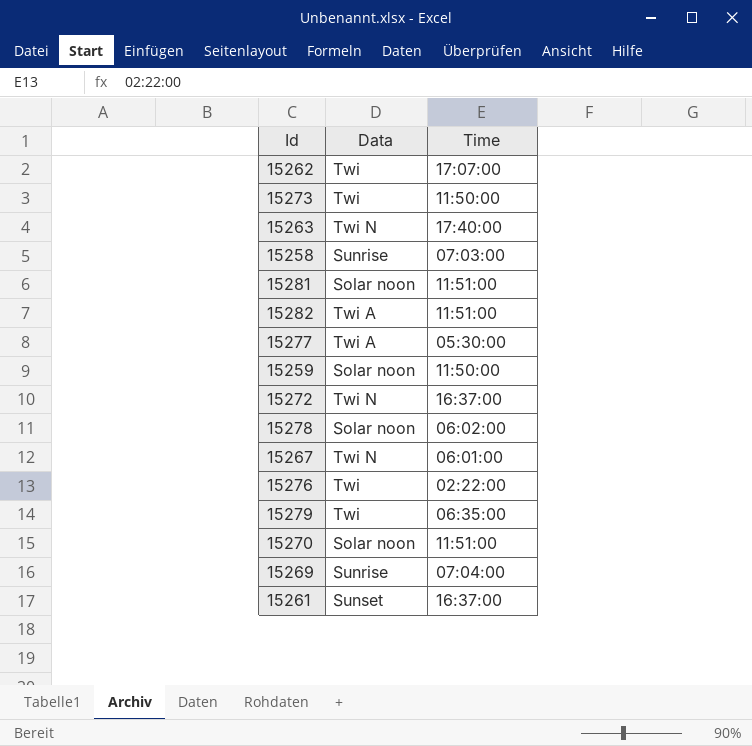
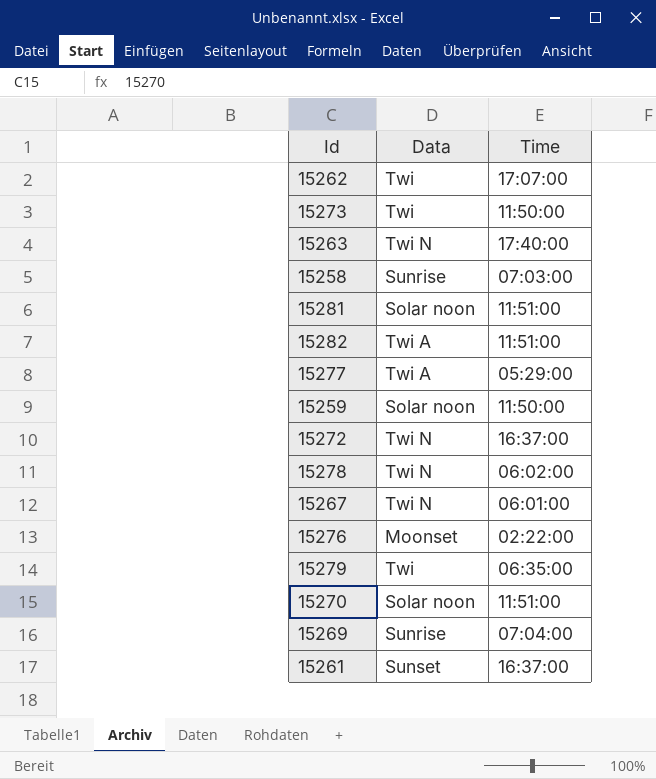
15277 | Time: 05:30:00 -> 05:29:00
15278 | Data: Solar noon -> Twi N
15276 | Data: Twi -> Moonset

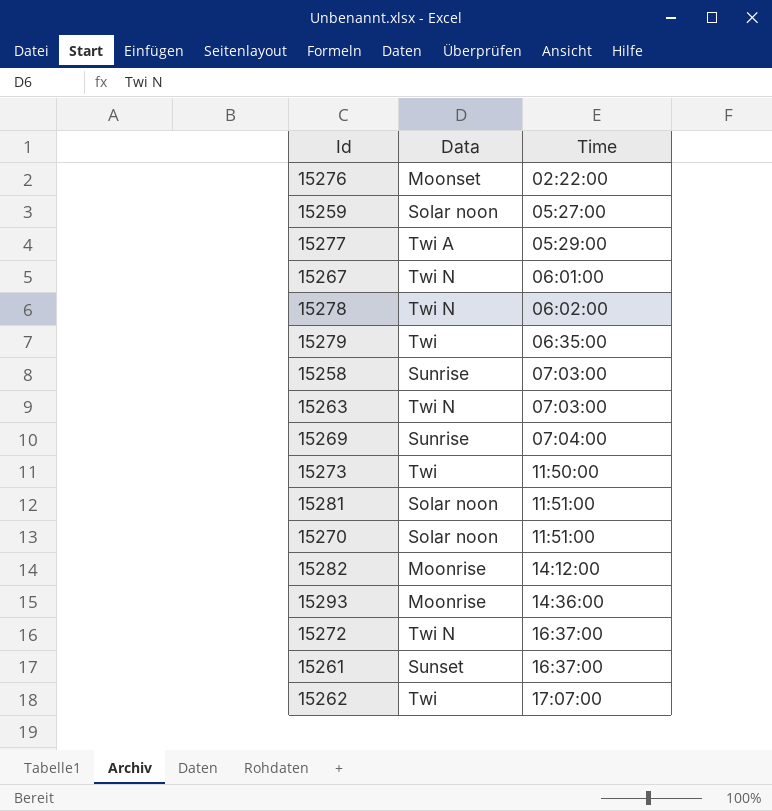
row order: none -> Time ascending
15259 | Time: 11:50:00 -> 05:27:00
15263 | Time: 17:40:00 -> 07:03:00
15282 | Data: Twi A -> Moonrise
15282 | Time: 11:51:00 -> 14:12:00
row 15293: none -> Moonrise | 14:36:00

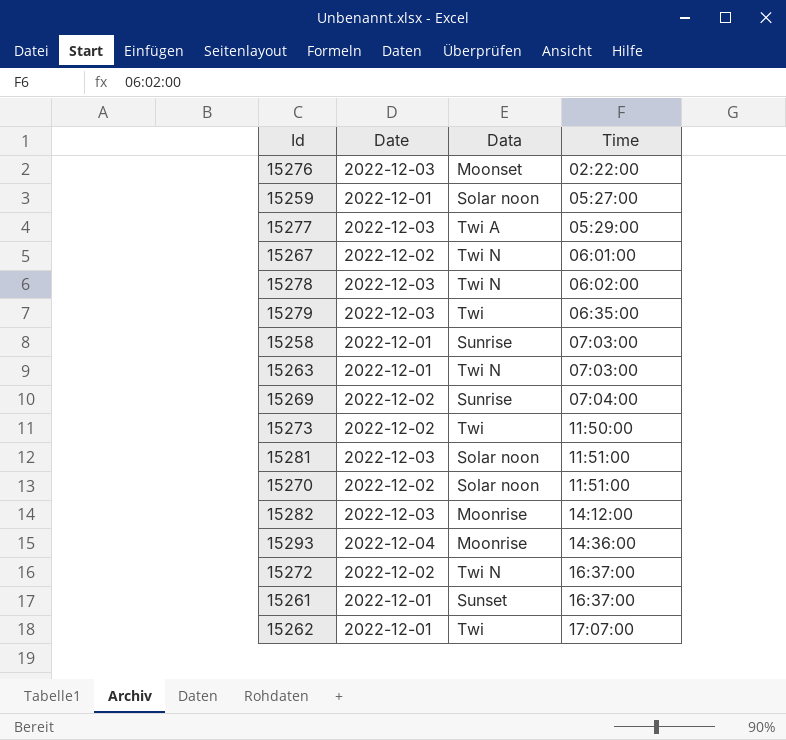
column Date | position: none -> 2

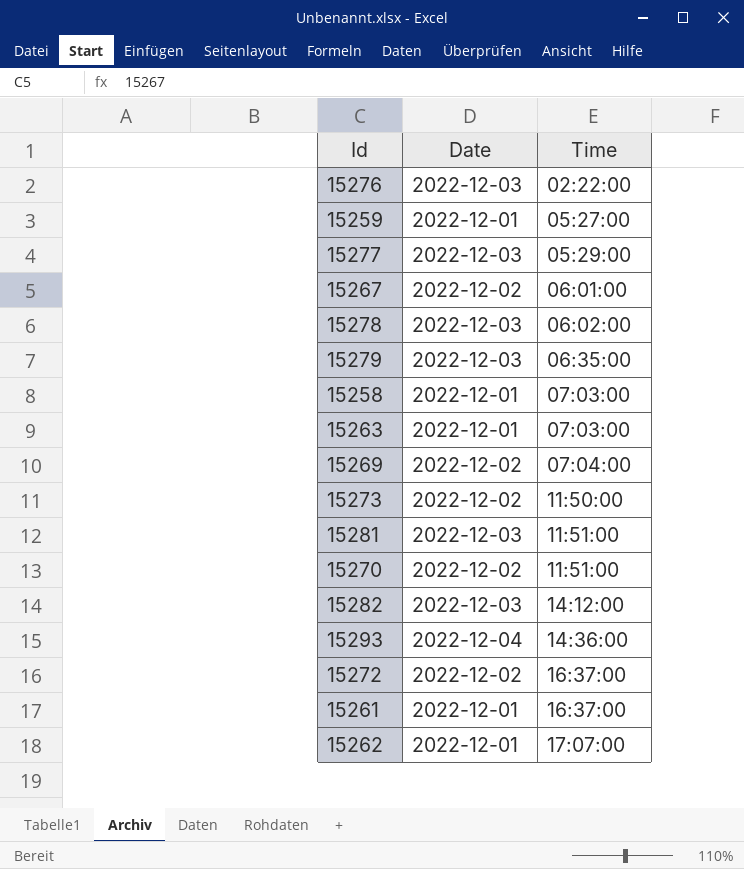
column Data | position: 3 -> none

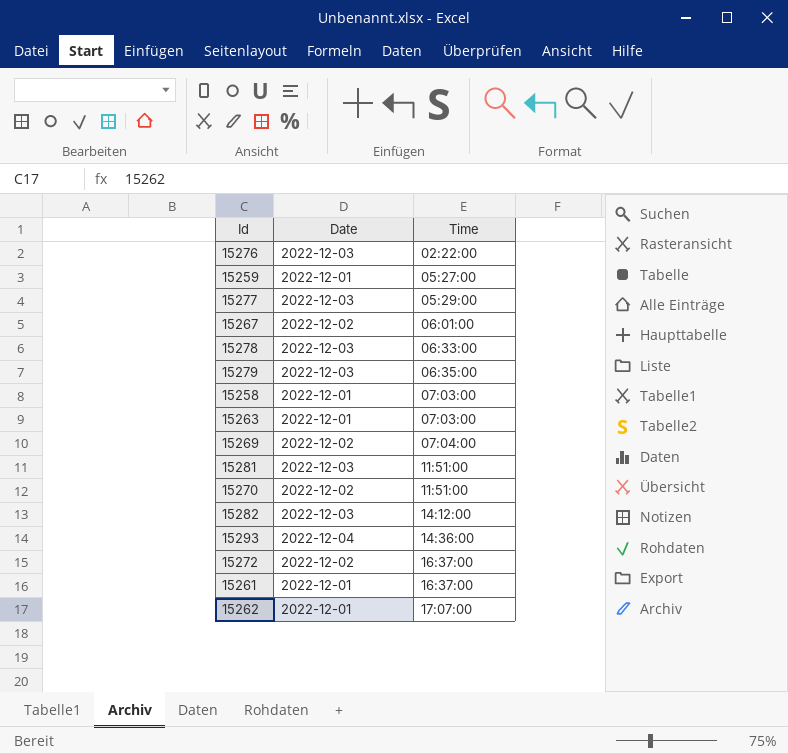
row 15273: 2022-12-02 | 11:50:00 -> none
15278 | Time: 06:02:00 -> 06:33:00

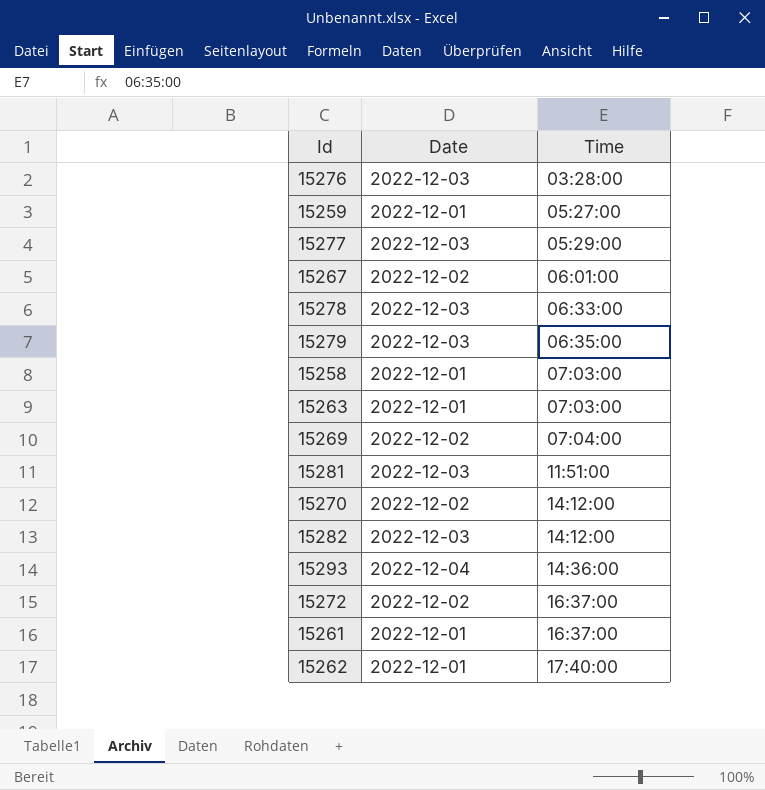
15276 | Time: 02:22:00 -> 03:28:00
15270 | Time: 11:51:00 -> 14:12:00
15262 | Time: 17:07:00 -> 17:40:00

